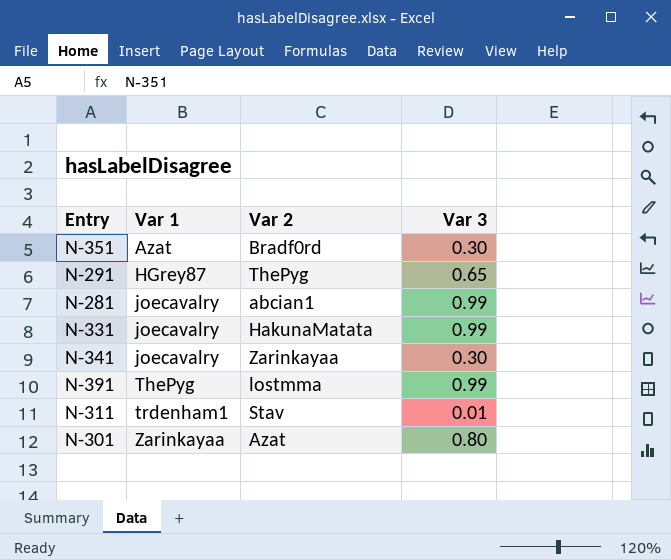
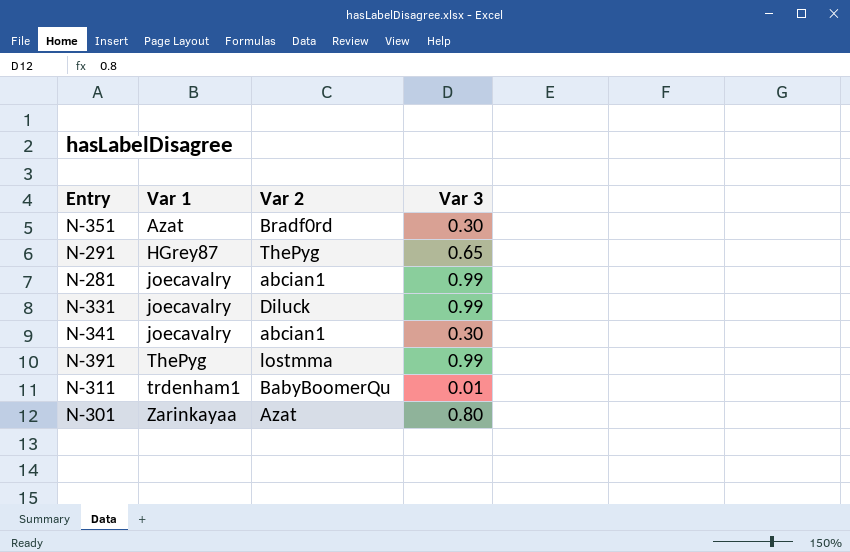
N-331 | Var 2: HakunaMatata -> Diluck
N-341 | Var 2: Zarinkayaa -> abcian1
N-311 | Var 2: Stav -> BabyBoomerQu

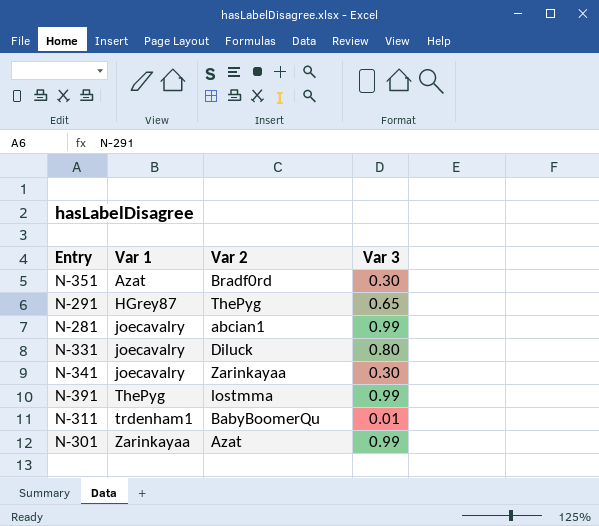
N-331 | Var 3: 0.99 -> 0.80
N-341 | Var 2: abcian1 -> Zarinkayaa
N-301 | Var 3: 0.80 -> 0.99

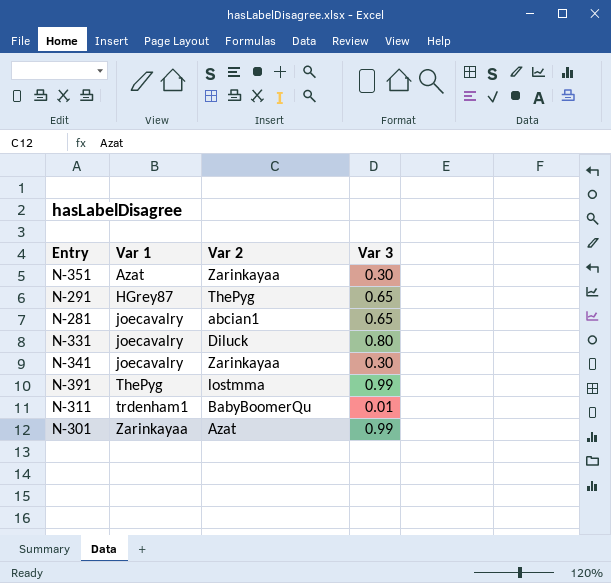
N-351 | Var 2: Bradf0rd -> Zarinkayaa
N-281 | Var 3: 0.99 -> 0.65

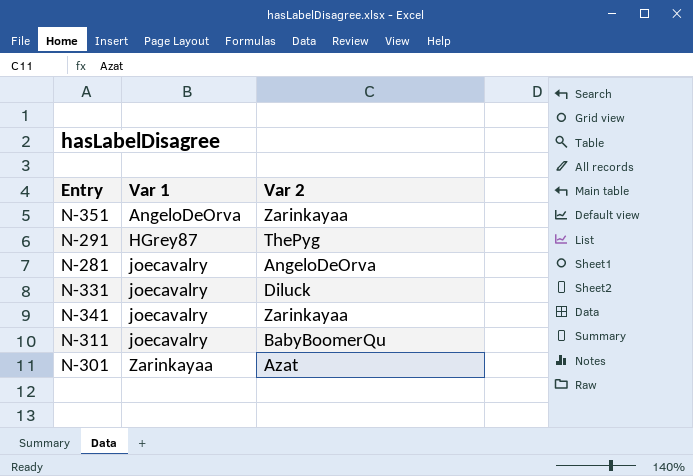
column Var 3 | position: 4 -> none
row N-391: ThePyg | lostmma | 0.99 -> none
N-351 | Var 1: Azat -> AngeloDeOrva
N-281 | Var 2: abcian1 -> AngeloDeOrva
N-311 | Var 1: trdenham1 -> joecavalry

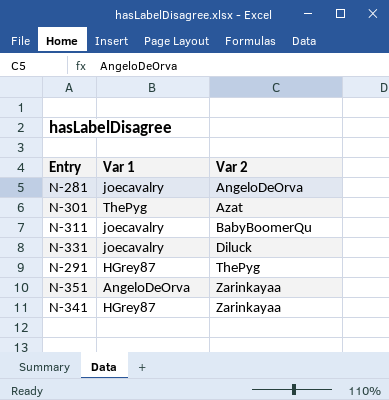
row order: Var 1 ascending -> Var 2 ascending
N-301 | Var 1: Zarinkayaa -> ThePyg
N-341 | Var 1: joecavalry -> HGrey87

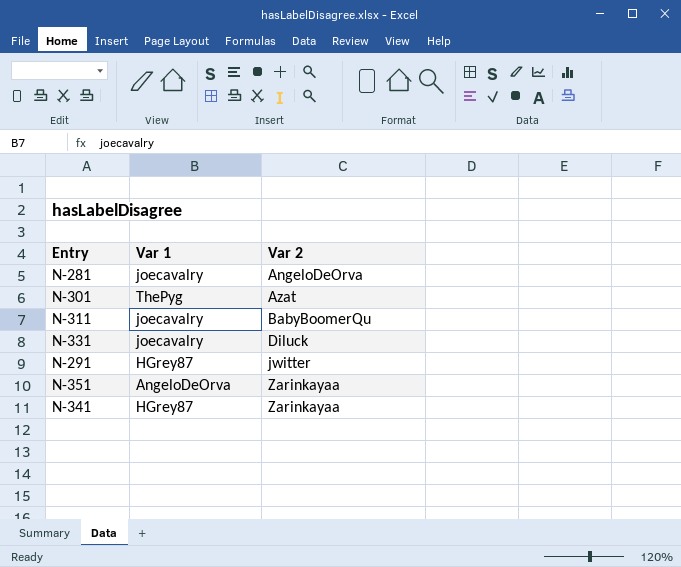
N-291 | Var 2: ThePyg -> jwitter

